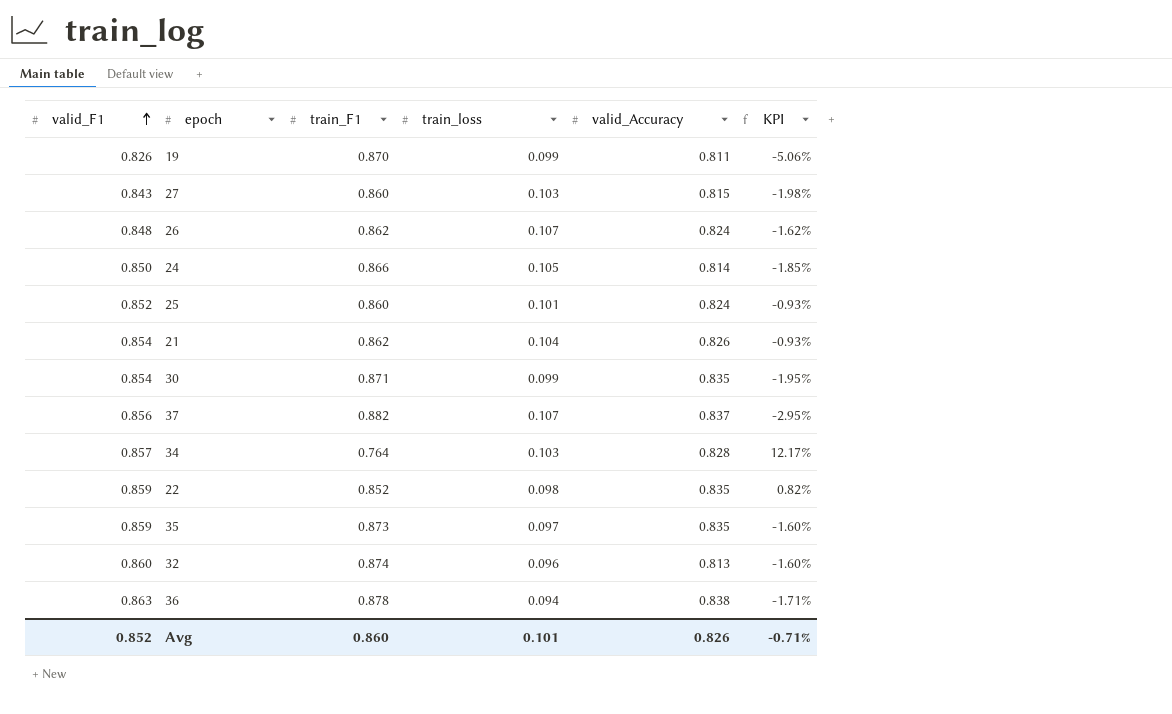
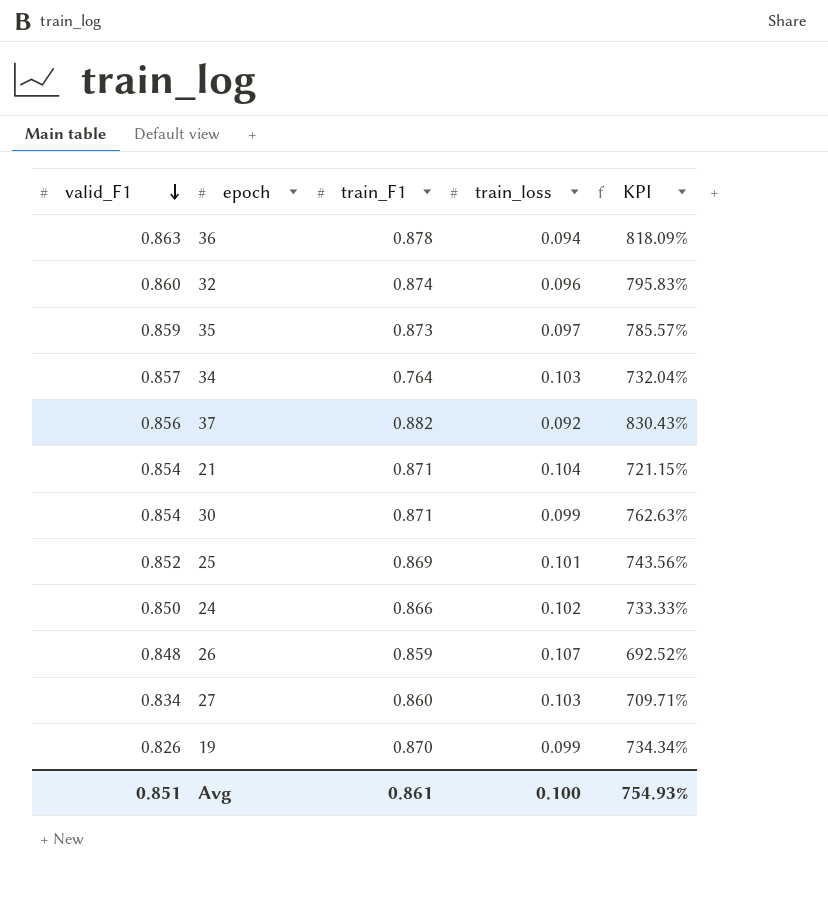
row order: valid_F1 ascending -> valid_F1 descending
column valid_Accuracy | position: 5 -> none
column KPI | formula: ([valid_F1] - [train_F1]) / [train_F1] -> ([valid_F1] - [train_loss]) / [train_loss]
row 22: 0.859 | 0.852 | 0.098 | 0.835 | 0.82% -> none
37 | train_loss: 0.107 -> 0.092
21 | train_F1: 0.862 -> 0.871
25 | train_F1: 0.860 -> 0.869
24 | train_loss: 0.105 -> 0.102
26 | train_F1: 0.862 -> 0.859
27 | valid_F1: 0.843 -> 0.834
Avg | valid_F1: 0.852 -> 0.851
Avg | train_F1: 0.860 -> 0.861
Avg | train_loss: 0.101 -> 0.100
Avg | KPI: -0.71% -> 754.93%

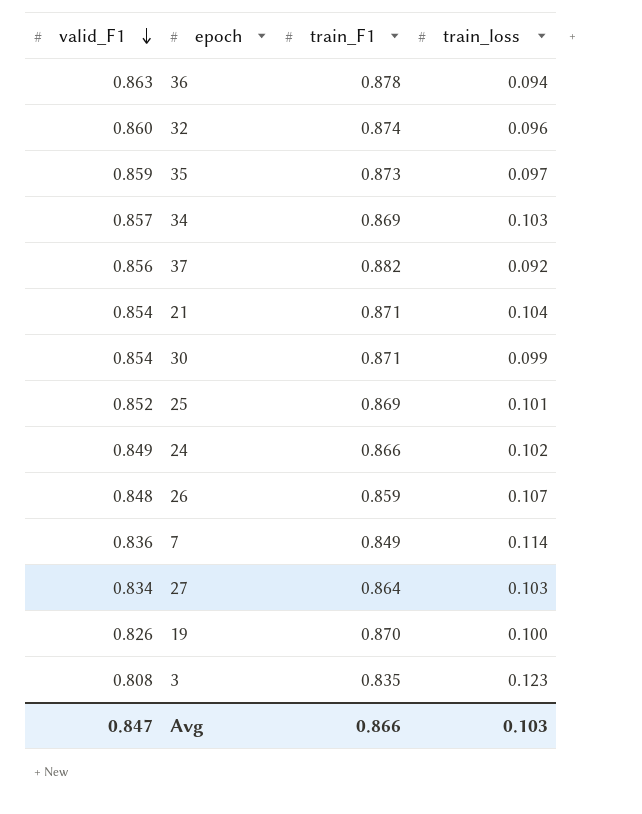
column KPI | formula: ([valid_F1] - [train_loss]) / [train_loss] -> none
34 | train_F1: 0.764 -> 0.869
24 | valid_F1: 0.850 -> 0.849
row 7: none -> 0.836 | 0.849 | 0.114
27 | train_F1: 0.860 -> 0.864
19 | train_loss: 0.099 -> 0.100
row 3: none -> 0.808 | 0.835 | 0.123
Avg | valid_F1: 0.851 -> 0.847
Avg | train_F1: 0.861 -> 0.866
Avg | train_loss: 0.100 -> 0.103

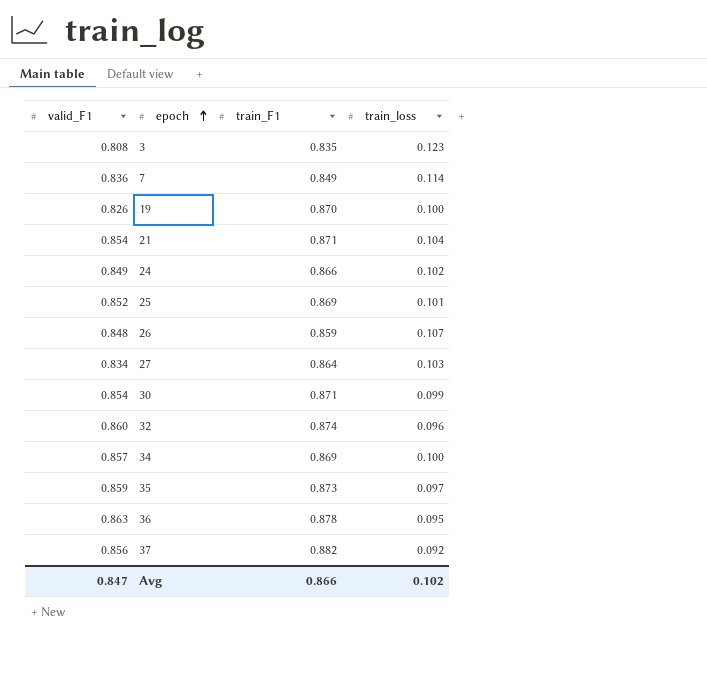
row order: valid_F1 descending -> epoch ascending
34 | train_loss: 0.103 -> 0.100
36 | train_loss: 0.094 -> 0.095
Avg | train_loss: 0.103 -> 0.102

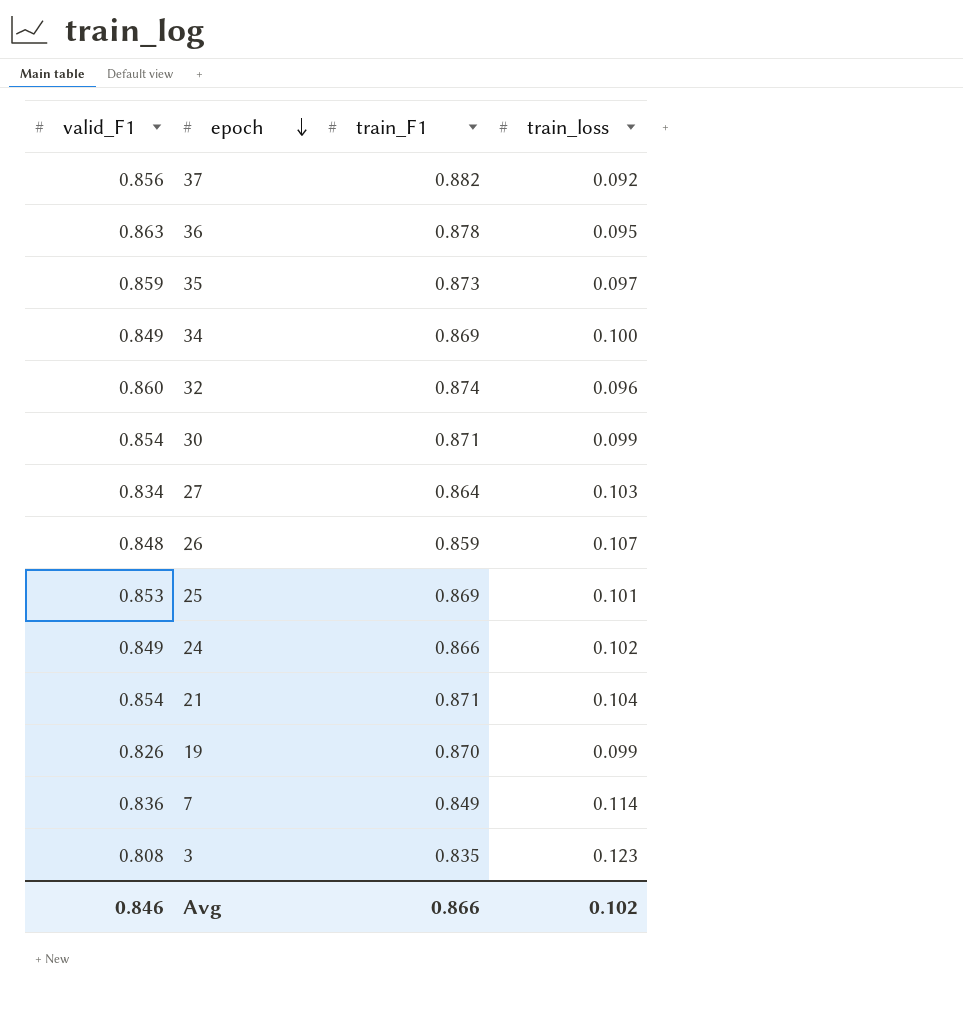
row order: epoch ascending -> epoch descending
34 | valid_F1: 0.857 -> 0.849
25 | valid_F1: 0.852 -> 0.853
19 | train_loss: 0.100 -> 0.099
Avg | valid_F1: 0.847 -> 0.846

